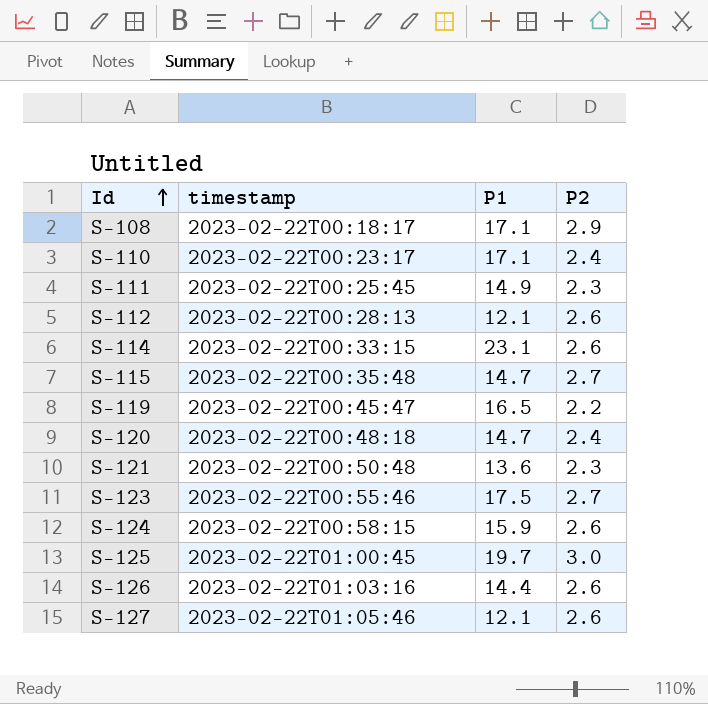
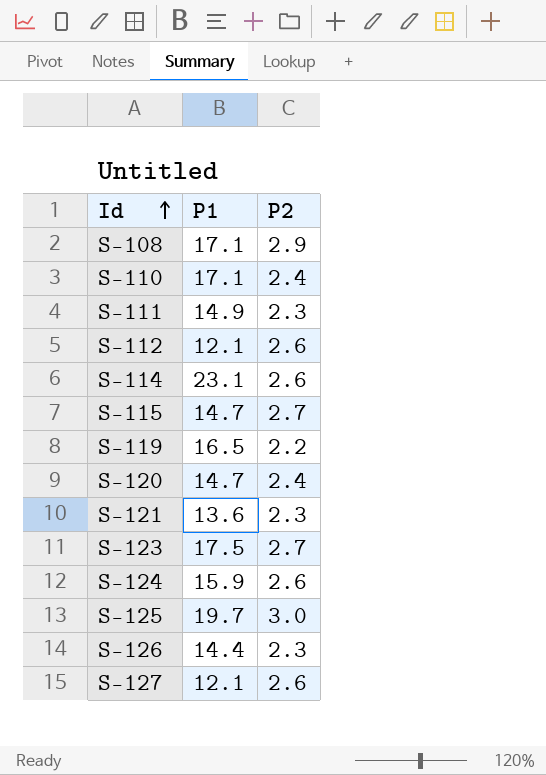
column timestamp | position: 2 -> none
S-126 | P2: 2.6 -> 2.3

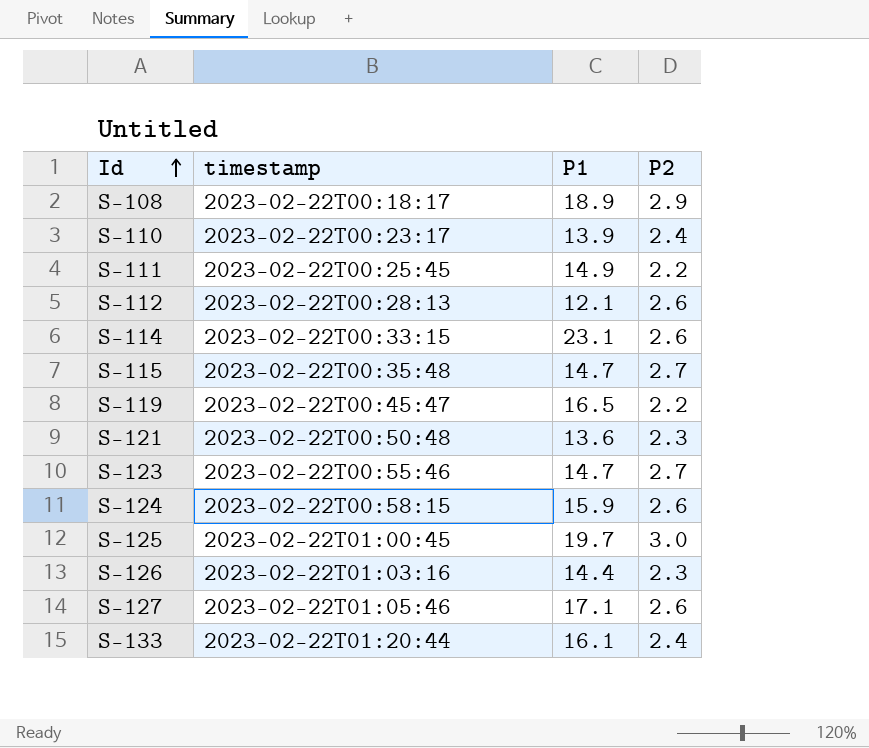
column timestamp | position: none -> 2
row S-120: 14.7 | 2.4 -> none
S-108 | P1: 17.1 -> 18.9
S-110 | P1: 17.1 -> 13.9
S-111 | P2: 2.3 -> 2.2
S-123 | P1: 17.5 -> 14.7
S-127 | P1: 12.1 -> 17.1
row S-133: none -> 2023-02-22T01:20:44 | 16.1 | 2.4

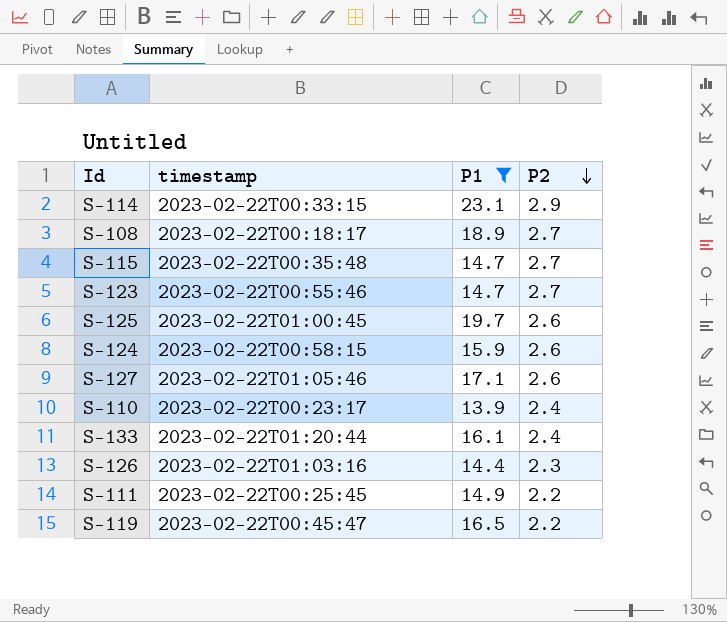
filter: none -> P1 >= 13.9
row order: Id ascending -> P2 descending
S-114 | P2: 2.6 -> 2.9
S-108 | P2: 2.9 -> 2.7
S-125 | P2: 3.0 -> 2.6

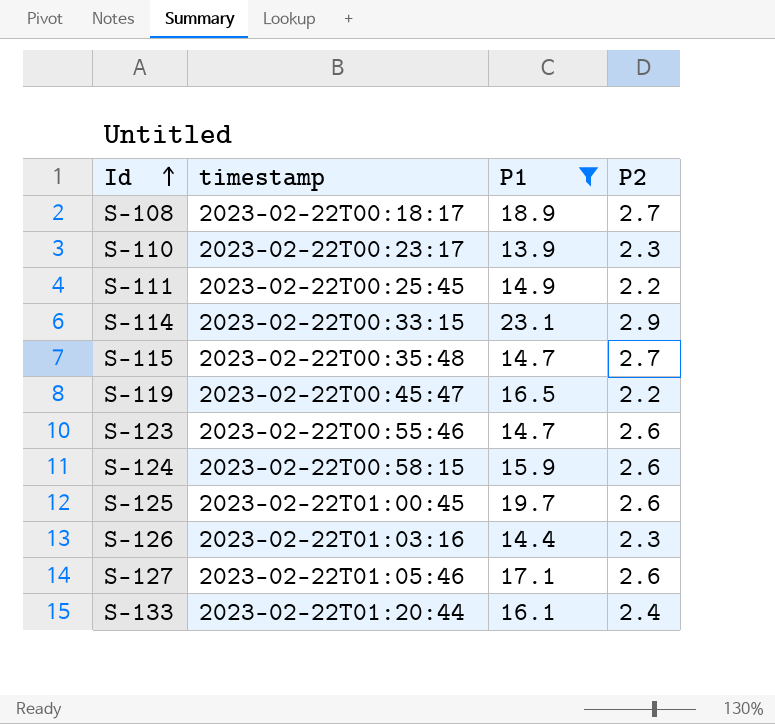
row order: P2 descending -> Id ascending
S-110 | P2: 2.4 -> 2.3
S-123 | P2: 2.7 -> 2.6

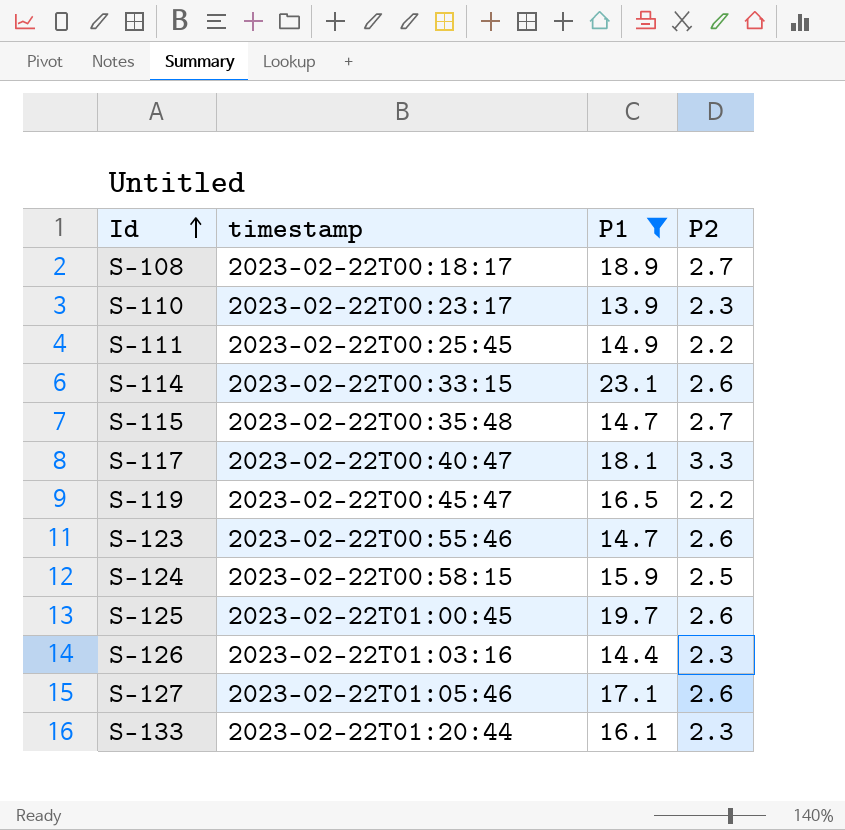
S-114 | P2: 2.9 -> 2.6
row S-117: none -> 2023-02-22T00:40:47 | 18.1 | 3.3
S-124 | P2: 2.6 -> 2.5
S-133 | P2: 2.4 -> 2.3

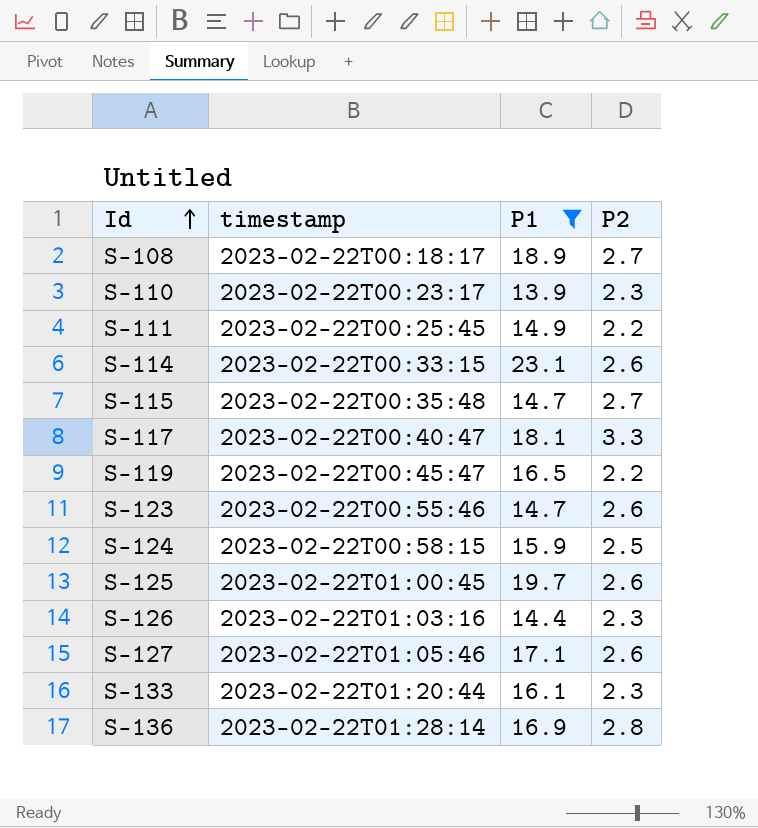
row S-136: none -> 2023-02-22T01:28:14 | 16.9 | 2.8

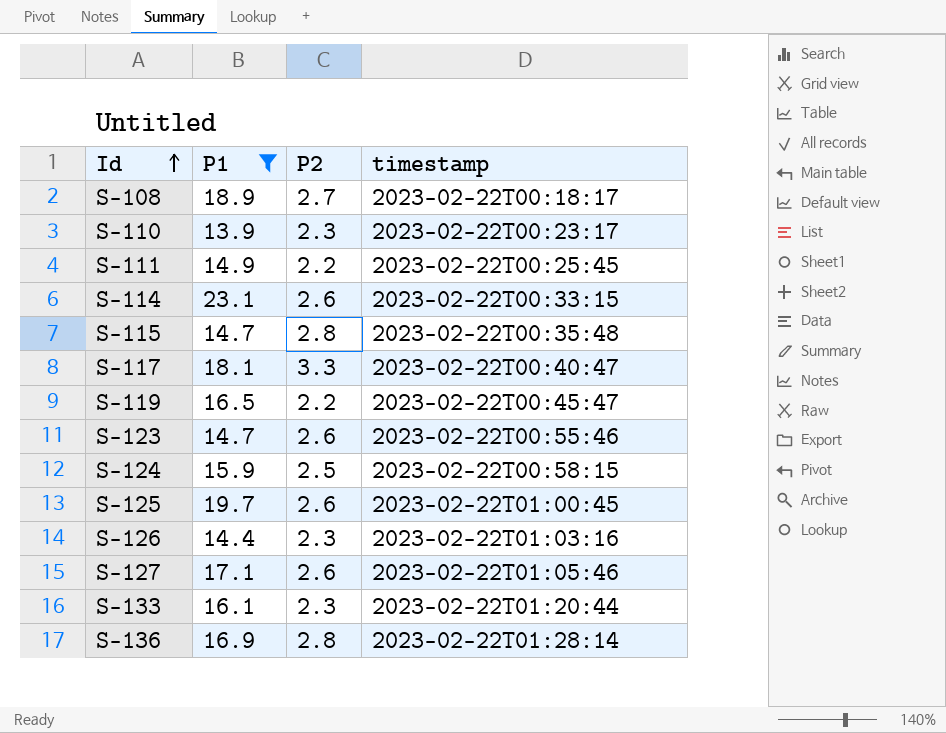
column timestamp | position: 2 -> 4
S-115 | P2: 2.7 -> 2.8

